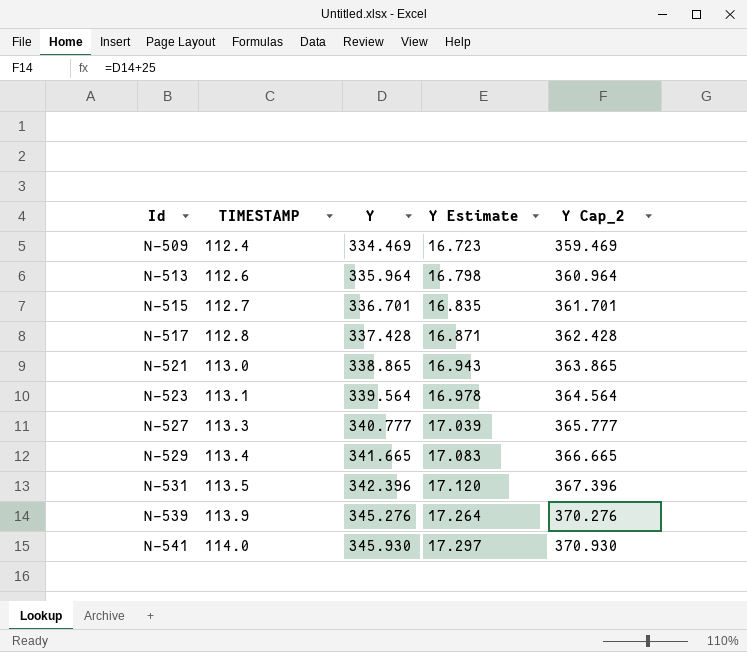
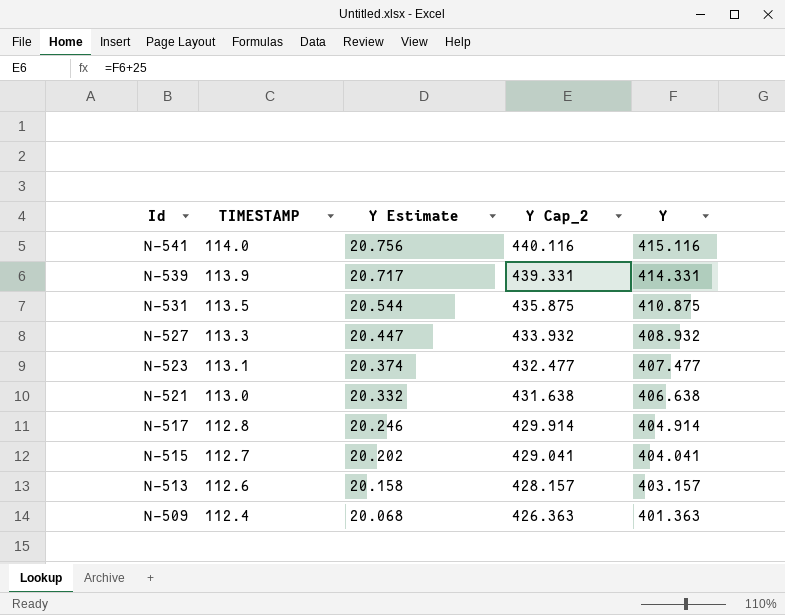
row order: Id ascending -> Id descending
column Y | position: 3 -> 5
row N-529: 113.4 | 341.665 | 17.083 | 366.665 -> none
N-541 | Y Estimate: 17.297 -> 20.756
N-541 | Y Cap_2: 370.930 -> 440.116
N-541 | Y: 345.930 -> 415.116
N-539 | Y Estimate: 17.264 -> 20.717
N-539 | Y Cap_2: 370.276 -> 439.331
N-539 | Y: 345.276 -> 414.331
N-531 | Y Estimate: 17.120 -> 20.544
N-531 | Y Cap_2: 367.396 -> 435.875
N-531 | Y: 342.396 -> 410.875
N-527 | Y Estimate: 17.039 -> 20.447
N-527 | Y Cap_2: 365.777 -> 433.932
N-527 | Y: 340.777 -> 408.932
N-523 | Y Estimate: 16.978 -> 20.374
N-523 | Y Cap_2: 364.564 -> 432.477
N-523 | Y: 339.564 -> 407.477
N-521 | Y Estimate: 16.943 -> 20.332
N-521 | Y Cap_2: 363.865 -> 431.638
N-521 | Y: 338.865 -> 406.638
N-517 | Y Estimate: 16.871 -> 20.246
N-517 | Y Cap_2: 362.428 -> 429.914
N-517 | Y: 337.428 -> 404.914
N-515 | Y Estimate: 16.835 -> 20.202
N-515 | Y Cap_2: 361.701 -> 429.041
N-515 | Y: 336.701 -> 404.041
N-513 | Y Estimate: 16.798 -> 20.158
N-513 | Y Cap_2: 360.964 -> 428.157
N-513 | Y: 335.964 -> 403.157
N-509 | Y Estimate: 16.723 -> 20.068
N-509 | Y Cap_2: 359.469 -> 426.363
N-509 | Y: 334.469 -> 401.363

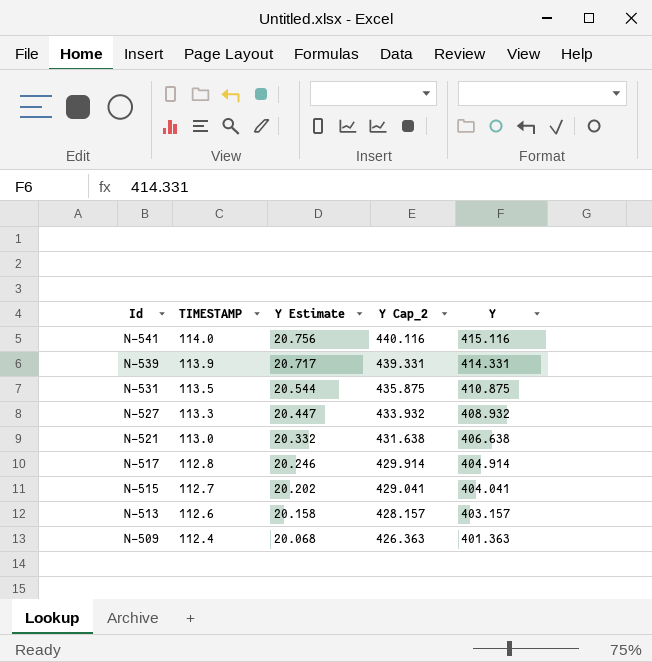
row N-523: 113.1 | 20.374 | 432.477 | 407.477 -> none

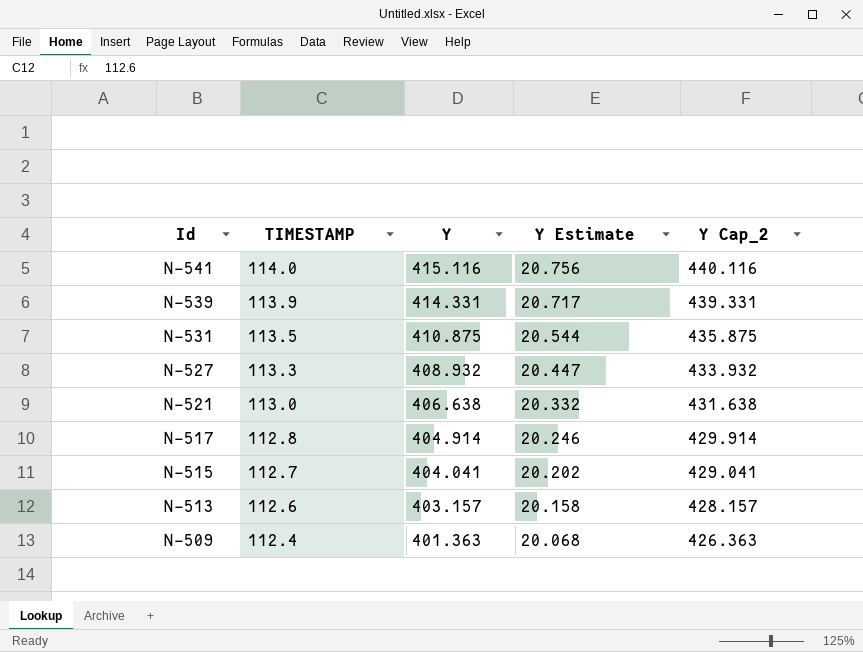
column Y | position: 5 -> 3

